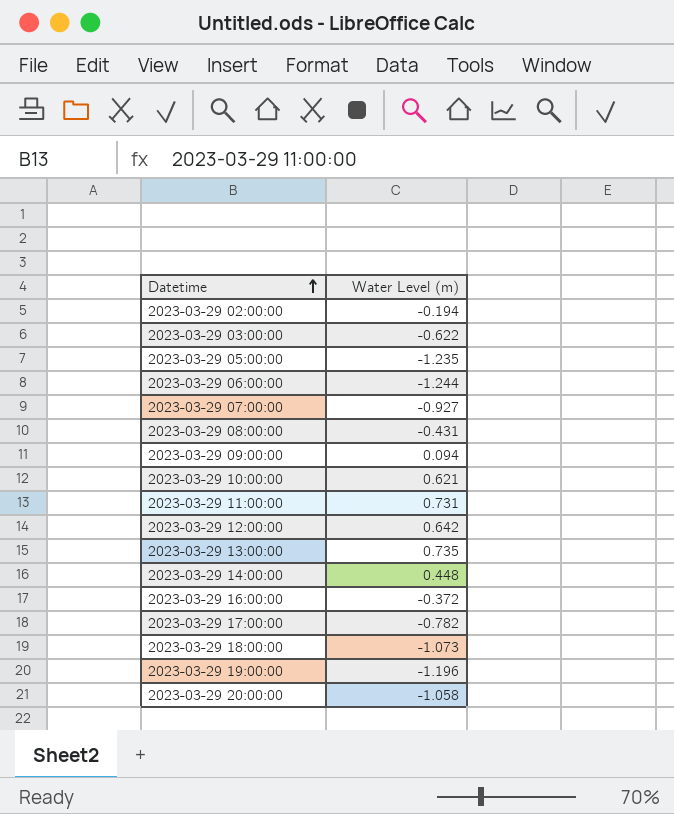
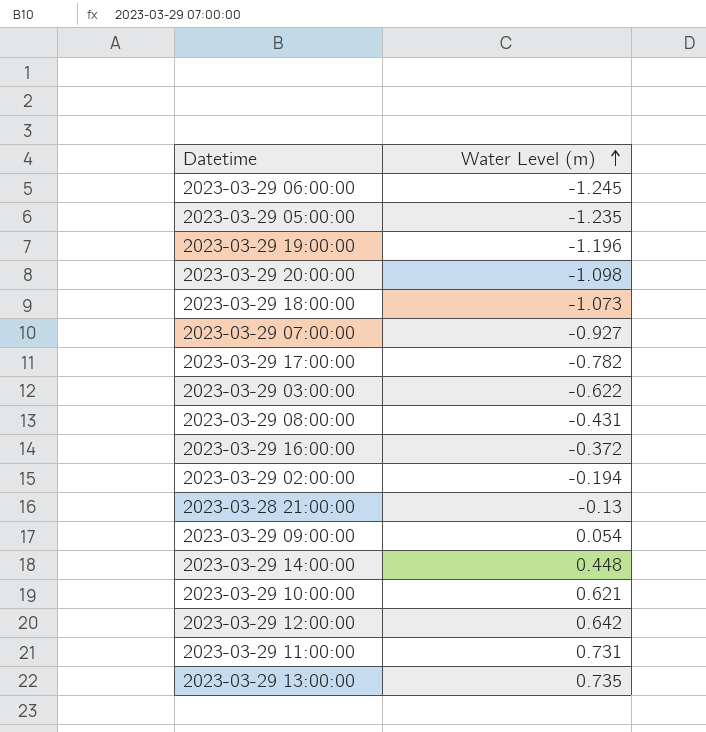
row order: Datetime ascending -> Water Level (m) ascending
2023-03-29 06:00:00 | Water Level (m): -1.244 -> -1.245
2023-03-29 20:00:00 | Water Level (m): -1.058 -> -1.098
row 2023-03-28 21:00:00: none -> -0.13
2023-03-29 09:00:00 | Water Level (m): 0.094 -> 0.054

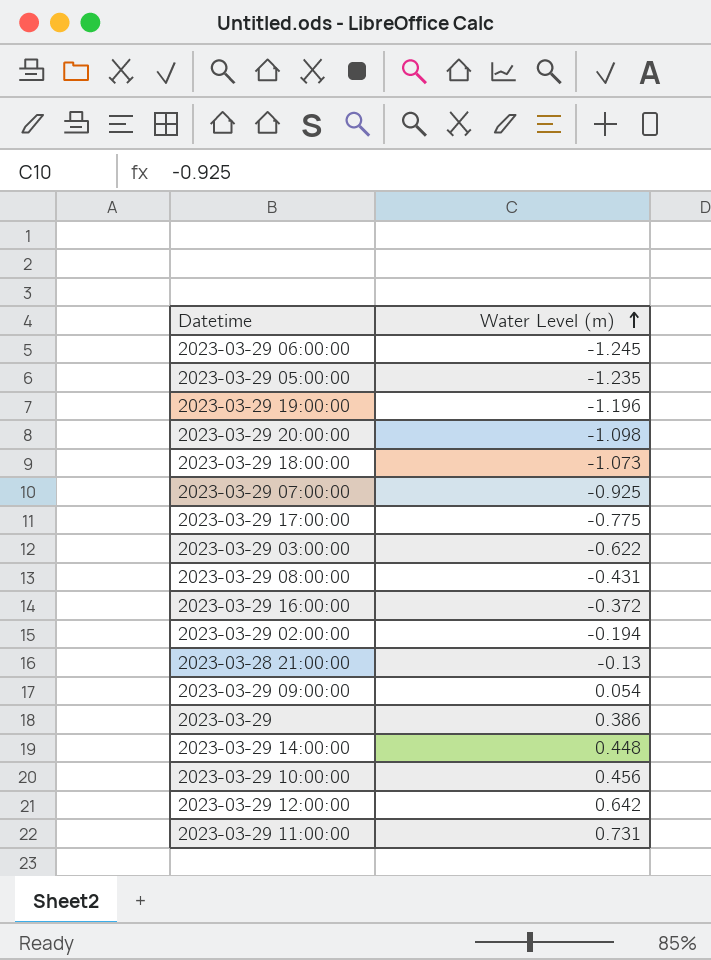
row 2023-03-29 13:00:00: 0.735 -> none
2023-03-29 07:00:00 | Water Level (m): -0.927 -> -0.925
2023-03-29 17:00:00 | Water Level (m): -0.782 -> -0.775
row 2023-03-29: none -> 0.386
2023-03-29 10:00:00 | Water Level (m): 0.621 -> 0.456

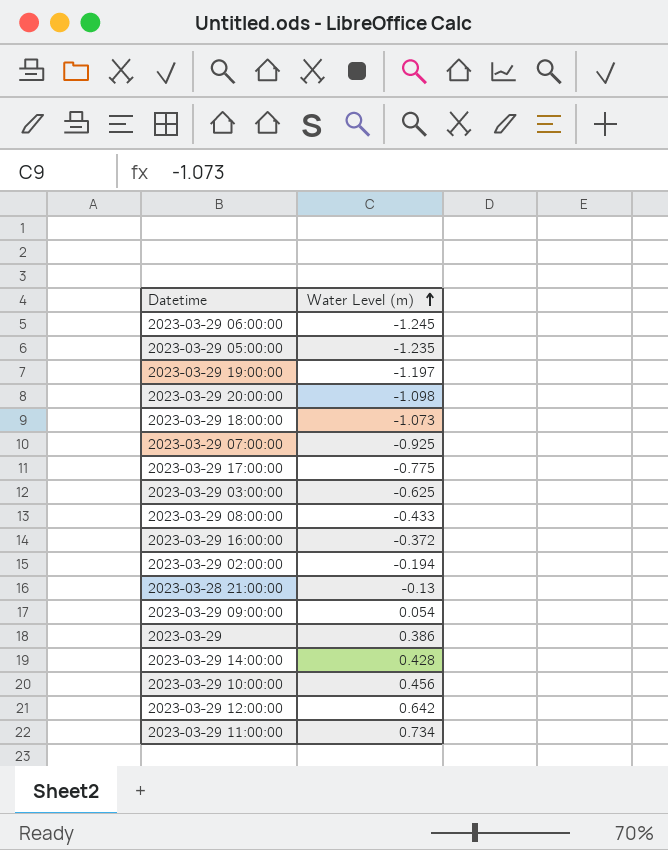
2023-03-29 19:00:00 | Water Level (m): -1.196 -> -1.197
2023-03-29 03:00:00 | Water Level (m): -0.622 -> -0.625
2023-03-29 08:00:00 | Water Level (m): -0.431 -> -0.433
2023-03-29 14:00:00 | Water Level (m): 0.448 -> 0.428
2023-03-29 11:00:00 | Water Level (m): 0.731 -> 0.734

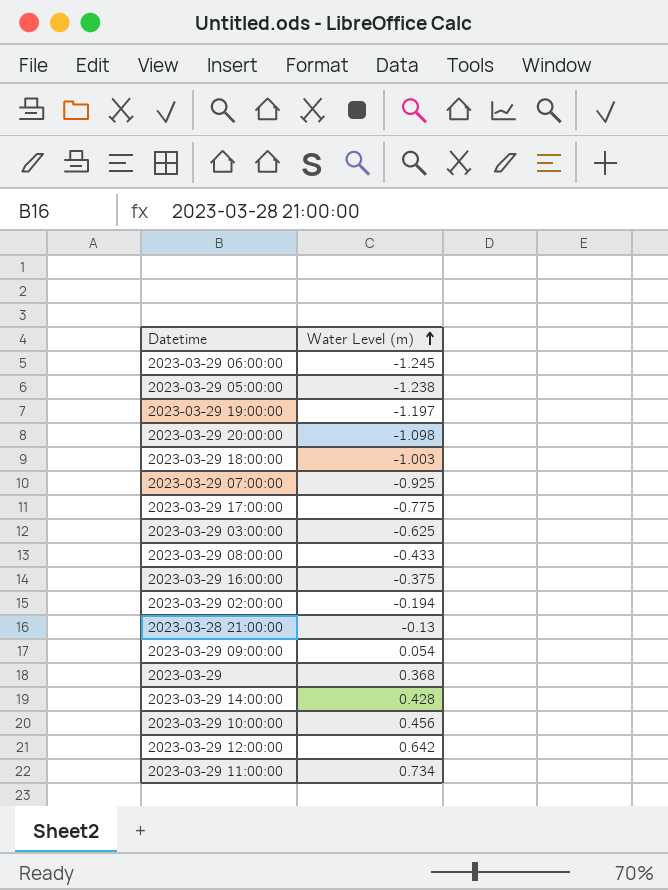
2023-03-29 05:00:00 | Water Level (m): -1.235 -> -1.238
2023-03-29 18:00:00 | Water Level (m): -1.073 -> -1.003
2023-03-29 16:00:00 | Water Level (m): -0.372 -> -0.375
2023-03-29 | Water Level (m): 0.386 -> 0.368

